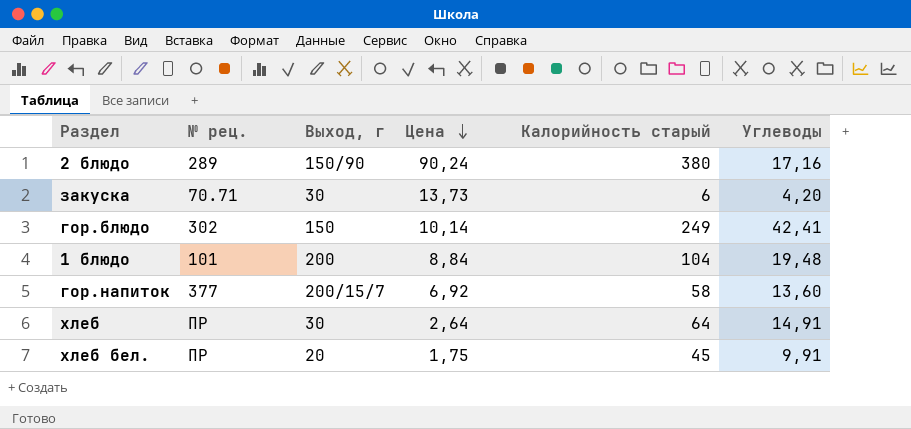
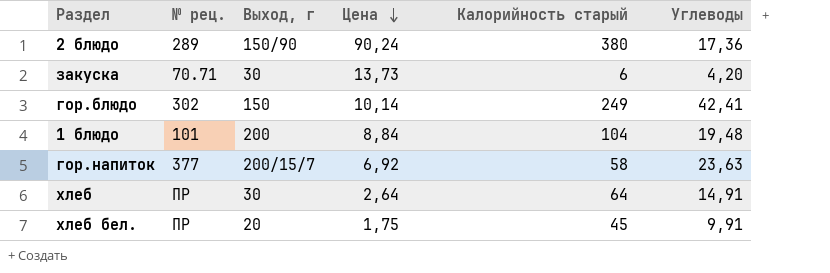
2 блюдо | Углеводы: 17,16 -> 17,36
гор.напиток | Углеводы: 13,60 -> 23,63

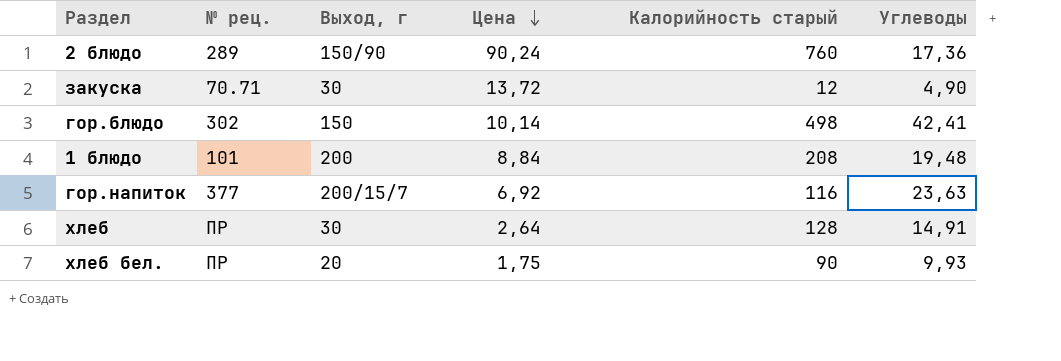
2 блюдо | Калорийность старый: 380 -> 760
закуска | Цена: 13,73 -> 13,72
закуска | Калорийность старый: 6 -> 12
закуска | Углеводы: 4,20 -> 4,90
гор.блюдо | Калорийность старый: 249 -> 498
1 блюдо | Калорийность старый: 104 -> 208
гор.напиток | Калорийность старый: 58 -> 116
хлеб | Калорийность старый: 64 -> 128
хлеб бел. | Калорийность старый: 45 -> 90
хлеб бел. | Углеводы: 9,91 -> 9,93

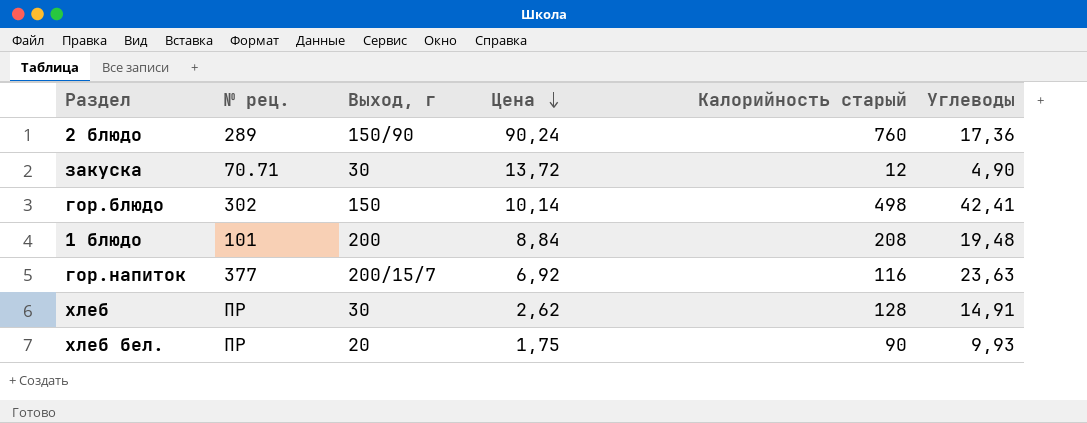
хлеб | Цена: 2,64 -> 2,62

